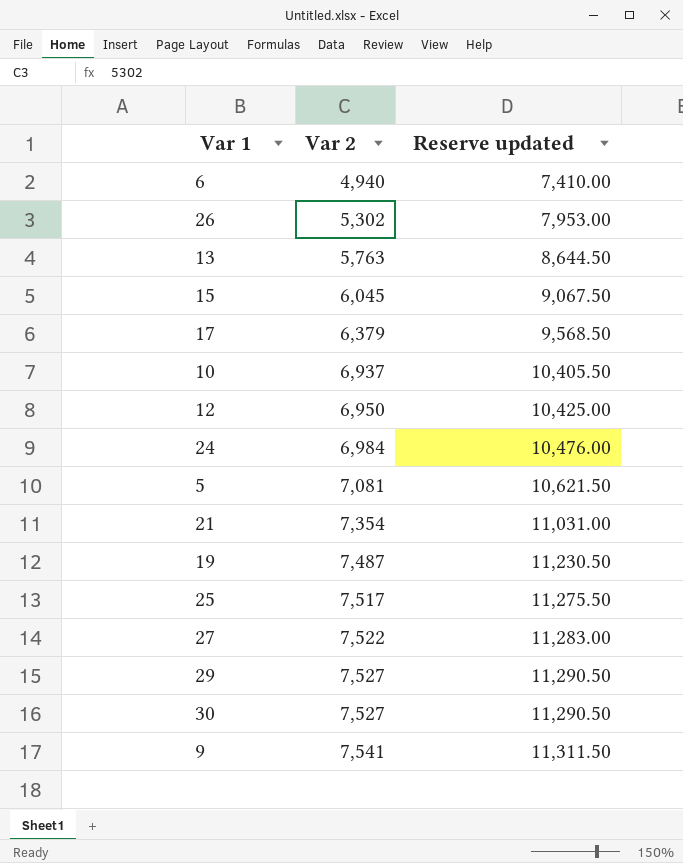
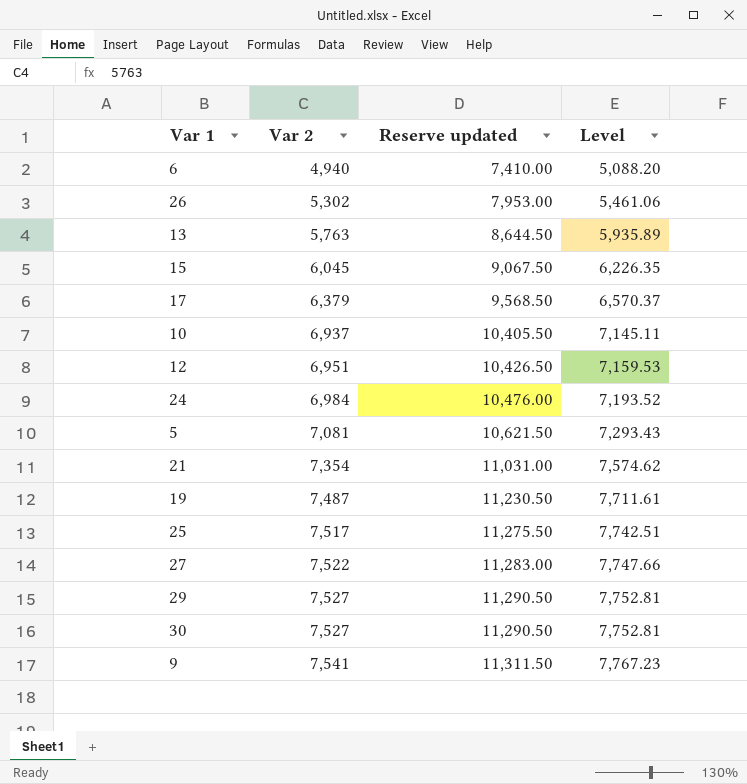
column Level | formula: none -> [Var 2] * 1.03
12 | Var 2: 6,950 -> 6,951
12 | Reserve updated: 10,425.00 -> 10,426.50

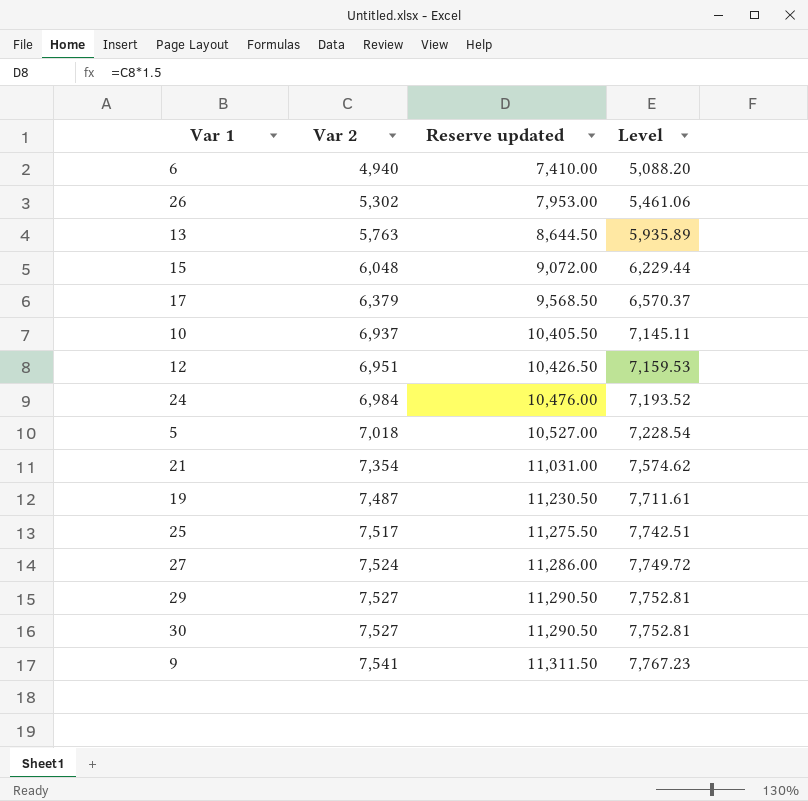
15 | Var 2: 6,045 -> 6,048
15 | Reserve updated: 9,067.50 -> 9,072.00
15 | Level: 6,226.35 -> 6,229.44
5 | Var 2: 7,081 -> 7,018
5 | Reserve updated: 10,621.50 -> 10,527.00
5 | Level: 7,293.43 -> 7,228.54
27 | Var 2: 7,522 -> 7,524
27 | Reserve updated: 11,283.00 -> 11,286.00
27 | Level: 7,747.66 -> 7,749.72

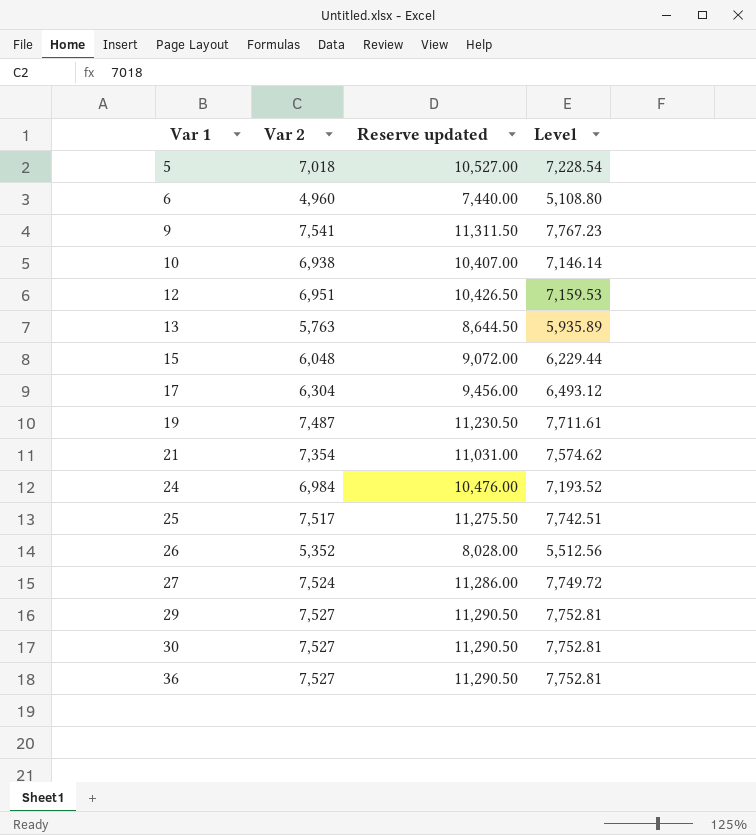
row order: Var 2 ascending -> Var 1 ascending
6 | Var 2: 4,940 -> 4,960
6 | Reserve updated: 7,410.00 -> 7,440.00
6 | Level: 5,088.20 -> 5,108.80
10 | Var 2: 6,937 -> 6,938
10 | Reserve updated: 10,405.50 -> 10,407.00
10 | Level: 7,145.11 -> 7,146.14
17 | Var 2: 6,379 -> 6,304
17 | Reserve updated: 9,568.50 -> 9,456.00
17 | Level: 6,570.37 -> 6,493.12
26 | Var 2: 5,302 -> 5,352
26 | Reserve updated: 7,953.00 -> 8,028.00
26 | Level: 5,461.06 -> 5,512.56
row 36: none -> 7,527 | 11,290.50 | 7,752.81

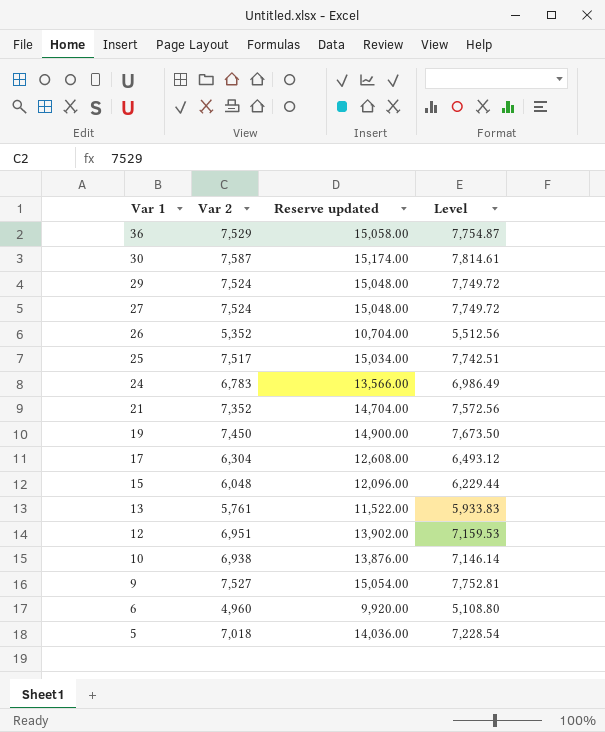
row order: Var 1 ascending -> Var 1 descending
column Reserve updated | formula: [Var 2] * 1.5 -> [Var 2] * 2
36 | Var 2: 7,527 -> 7,529
36 | Level: 7,752.81 -> 7,754.87
30 | Var 2: 7,527 -> 7,587
30 | Level: 7,752.81 -> 7,814.61
29 | Var 2: 7,527 -> 7,524
29 | Level: 7,752.81 -> 7,749.72
24 | Var 2: 6,984 -> 6,783
24 | Level: 7,193.52 -> 6,986.49
21 | Var 2: 7,354 -> 7,352
21 | Level: 7,574.62 -> 7,572.56
19 | Var 2: 7,487 -> 7,450
19 | Level: 7,711.61 -> 7,673.50
13 | Var 2: 5,763 -> 5,761
13 | Level: 5,935.89 -> 5,933.83
9 | Var 2: 7,541 -> 7,527
9 | Level: 7,767.23 -> 7,752.81

